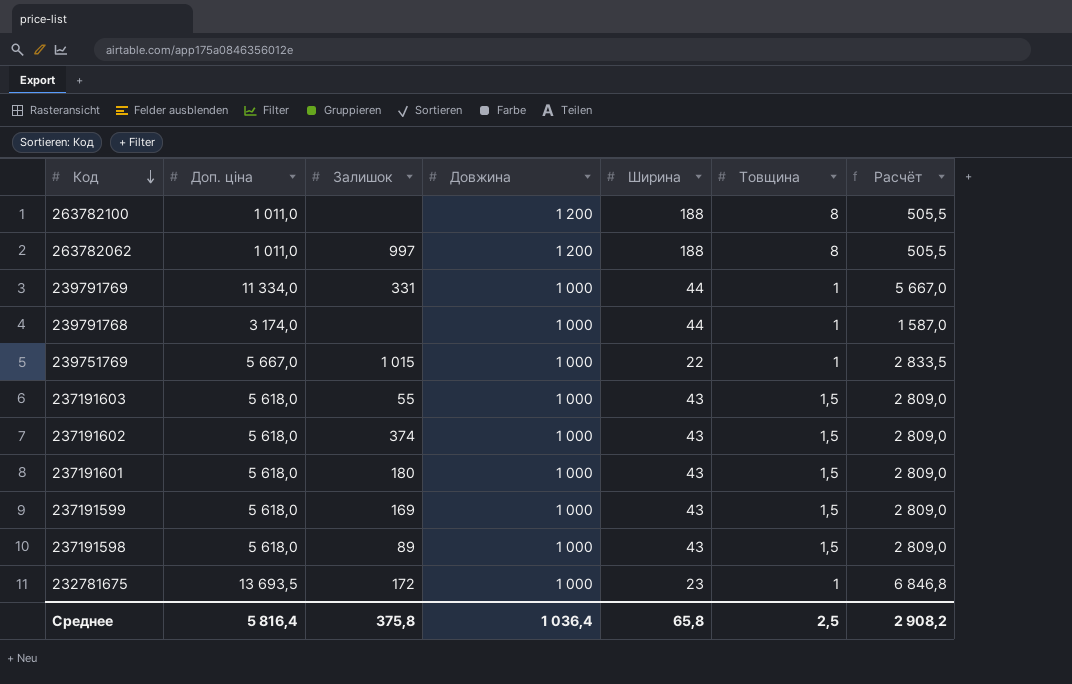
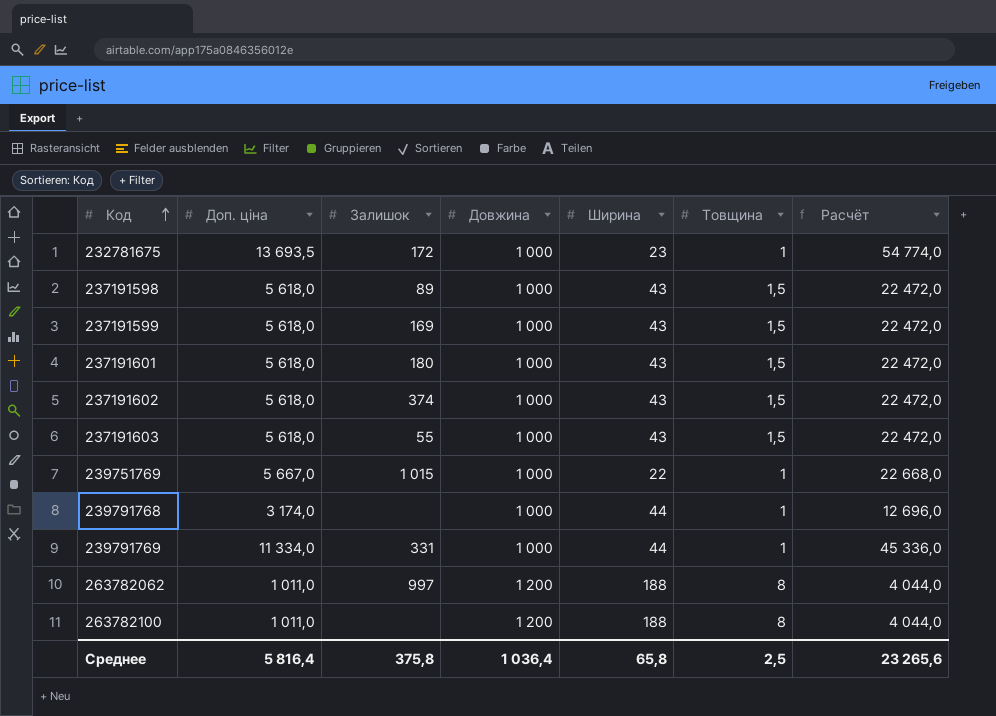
row order: Код descending -> Код ascending
column Расчёт | formula: [Доп. ціна] * 0,5 -> [Доп. ціна] * 4
Среднее | Расчёт: 2 908,2 -> 23 265,6

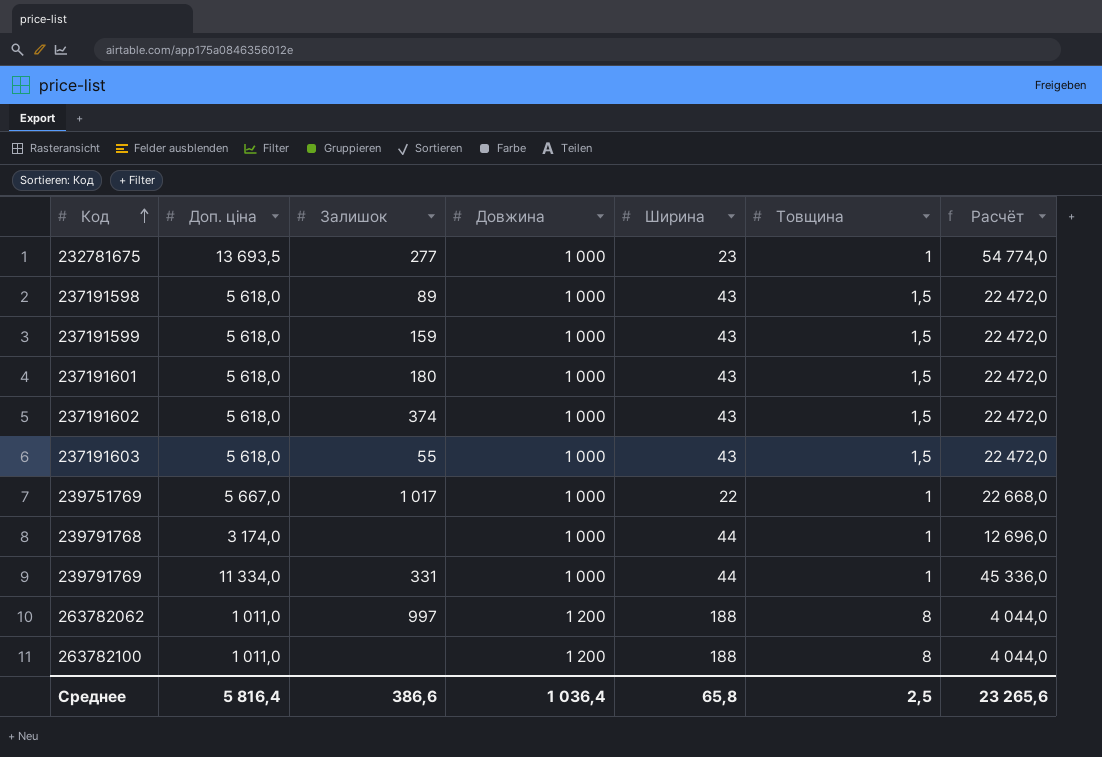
232781675 | Залишок: 172 -> 277
237191599 | Залишок: 169 -> 159
239751769 | Залишок: 1 015 -> 1 017
Среднее | Залишок: 375,8 -> 386,6

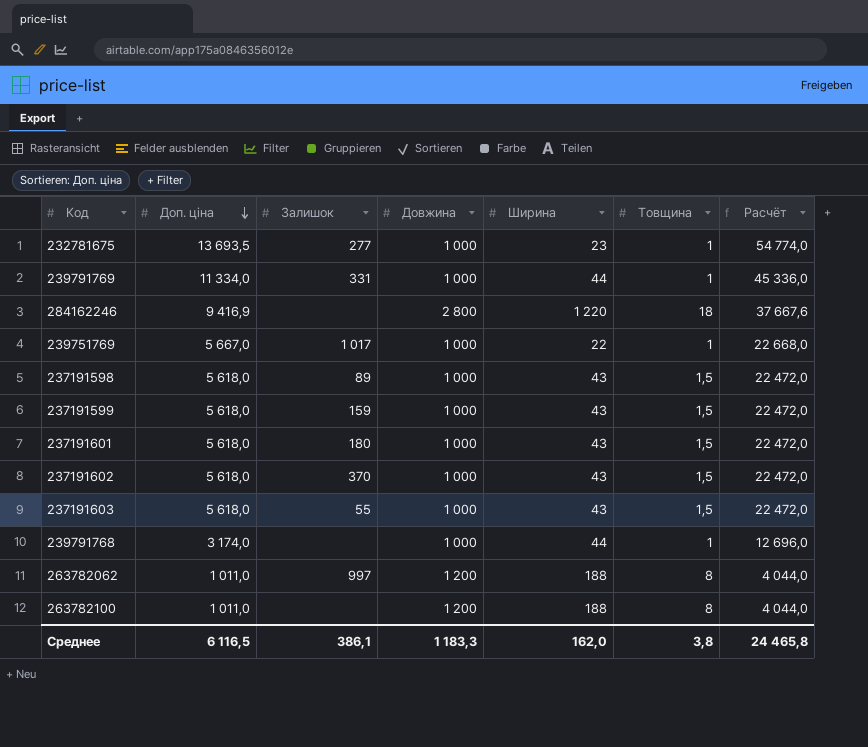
row order: Код ascending -> Доп. ціна descending
row 284162246: none -> 9 416,9 | none | 2 800 | 1 220 | 18 | 37 667,6
237191602 | Залишок: 374 -> 370
Среднее | Доп. ціна: 5 816,4 -> 6 116,5
Среднее | Залишок: 386,6 -> 386,1
Среднее | Довжина: 1 036,4 -> 1 183,3
Среднее | Ширина: 65,8 -> 162,0
Среднее | Товщина: 2,5 -> 3,8
Среднее | Расчёт: 23 265,6 -> 24 465,8

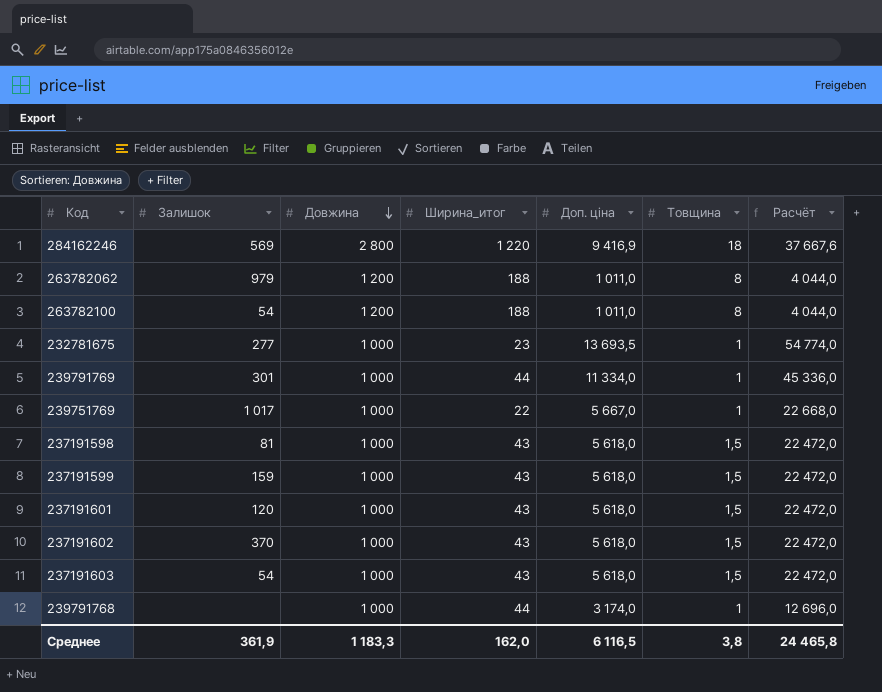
row order: Доп. ціна descending -> Довжина descending
column name: Ширина -> Ширина_итог
column Доп. ціна | position: 2 -> 5
284162246 | Залишок: none -> 569
263782062 | Залишок: 997 -> 979
263782100 | Залишок: none -> 54
239791769 | Залишок: 331 -> 301
237191598 | Залишок: 89 -> 81
237191601 | Залишок: 180 -> 120
237191603 | Залишок: 55 -> 54
Среднее | Залишок: 386,1 -> 361,9

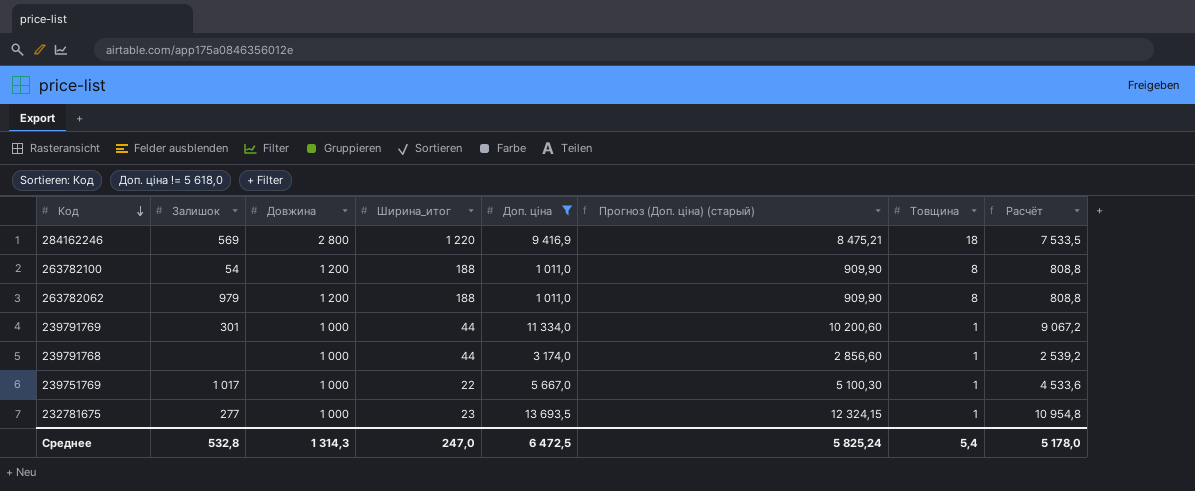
filter: none -> Доп. ціна != 5 618,0
row order: Довжина descending -> Код descending
column Прогноз (Доп. ціна) (старый) | formula: none -> [Доп. ціна] * 0,9
column Расчёт | formula: [Доп. ціна] * 4 -> [Доп. ціна] * 0,8
Среднее | Залишок: 361,9 -> 532,8
Среднее | Довжина: 1 183,3 -> 1 314,3
Среднее | Ширина_итог: 162,0 -> 247,0
Среднее | Доп. ціна: 6 116,5 -> 6 472,5
Среднее | Товщина: 3,8 -> 5,4
Среднее | Расчёт: 24 465,8 -> 5 178,0

